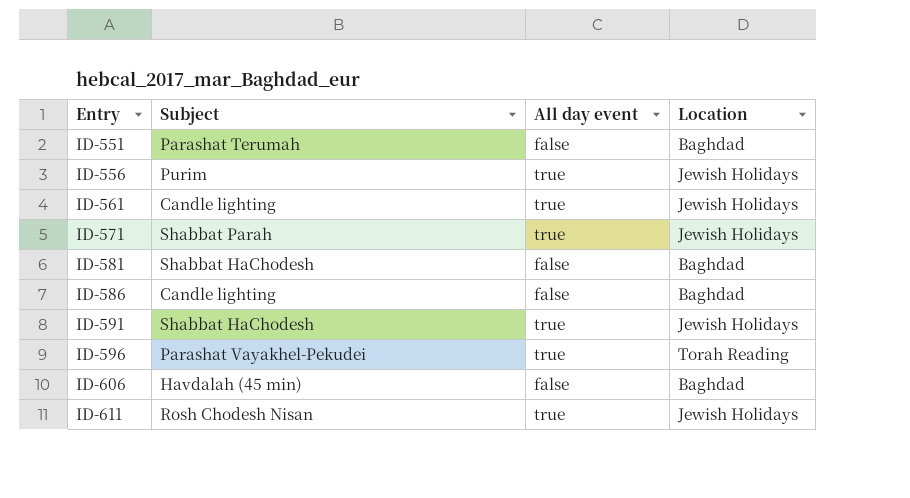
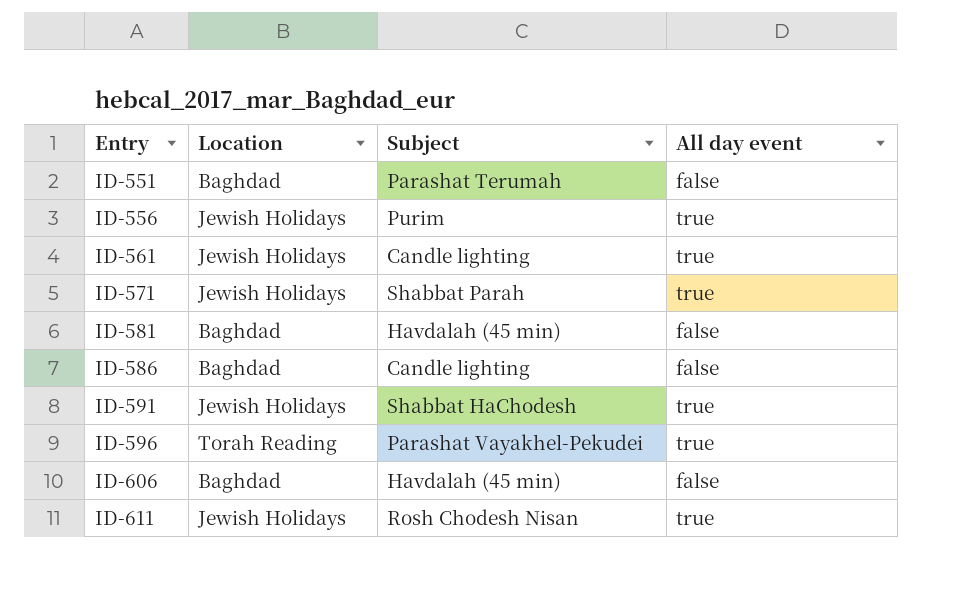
column Location | position: 4 -> 2
ID-581 | Subject: Shabbat HaChodesh -> Havdalah (45 min)

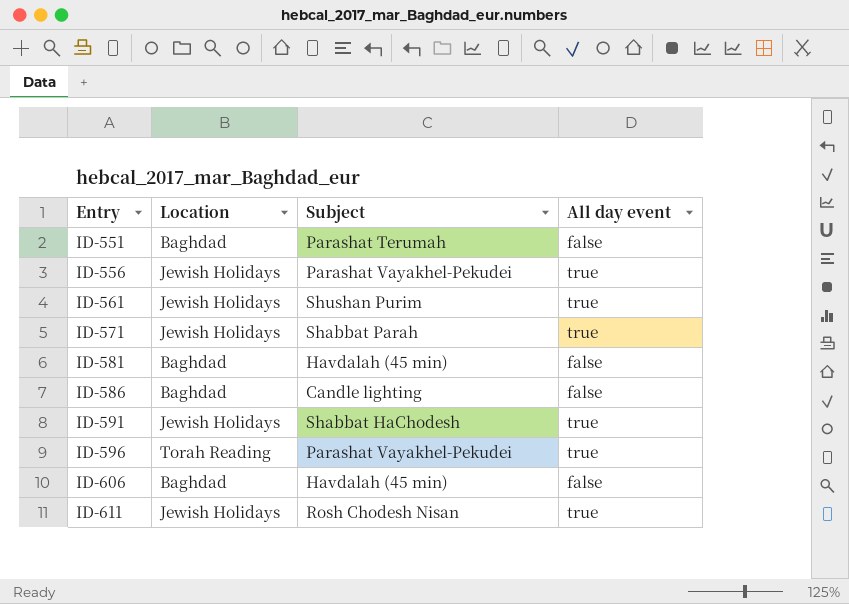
ID-556 | Subject: Purim -> Parashat Vayakhel-Pekudei
ID-561 | Subject: Candle lighting -> Shushan Purim

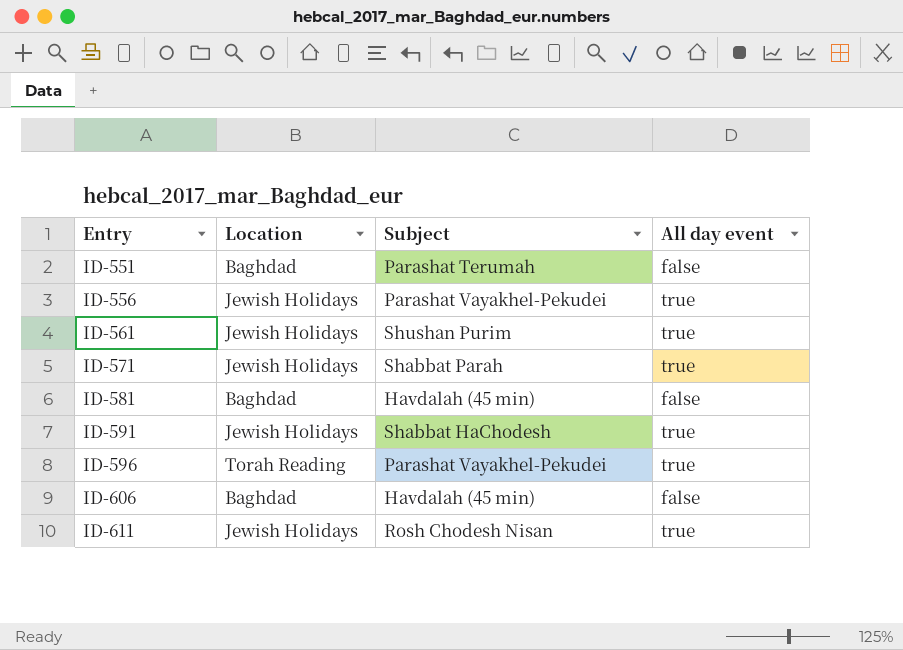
row ID-586: Baghdad | Candle lighting | false -> none

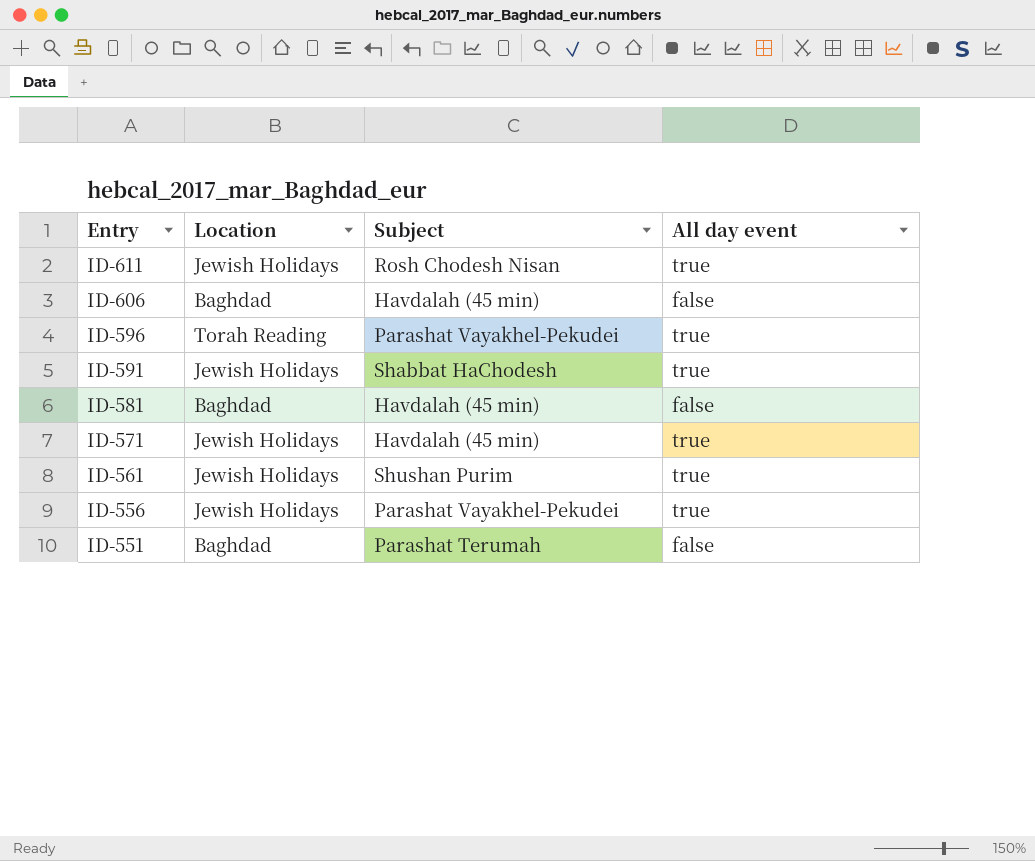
row order: Entry ascending -> Entry descending
ID-571 | Subject: Shabbat Parah -> Havdalah (45 min)

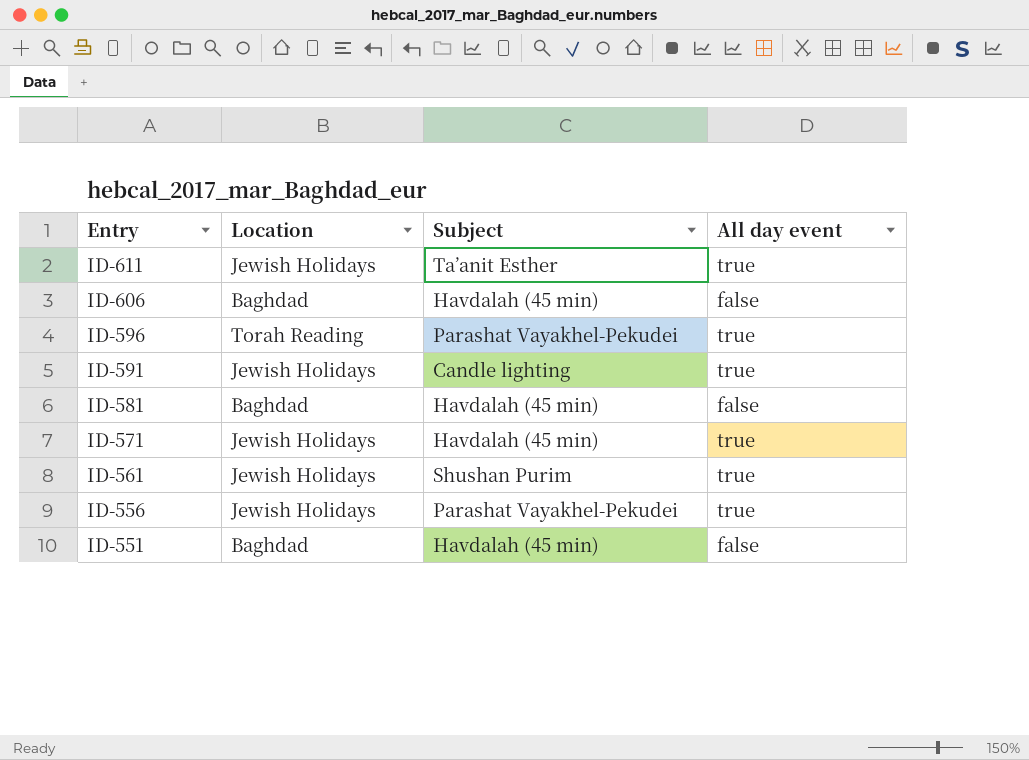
ID-611 | Subject: Rosh Chodesh Nisan -> Ta’anit Esther
ID-591 | Subject: Shabbat HaChodesh -> Candle lighting
ID-551 | Subject: Parashat Terumah -> Havdalah (45 min)

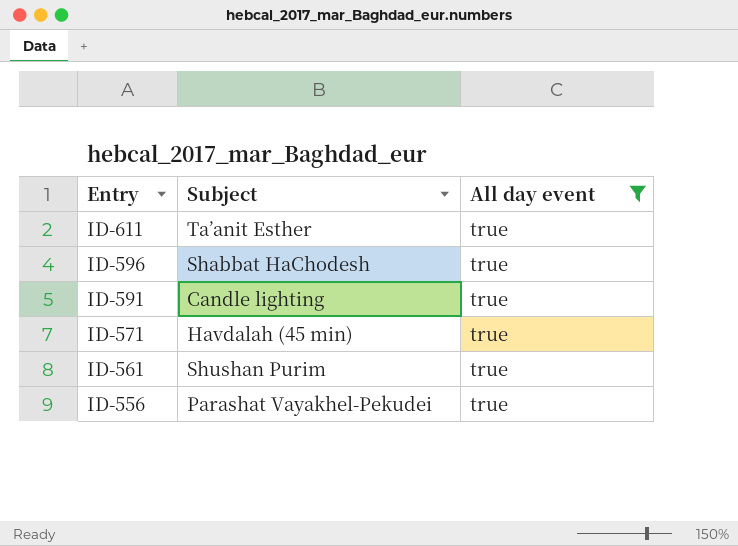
filter: none -> All day event = true
column Location | position: 2 -> none
ID-596 | Subject: Parashat Vayakhel-Pekudei -> Shabbat HaChodesh

